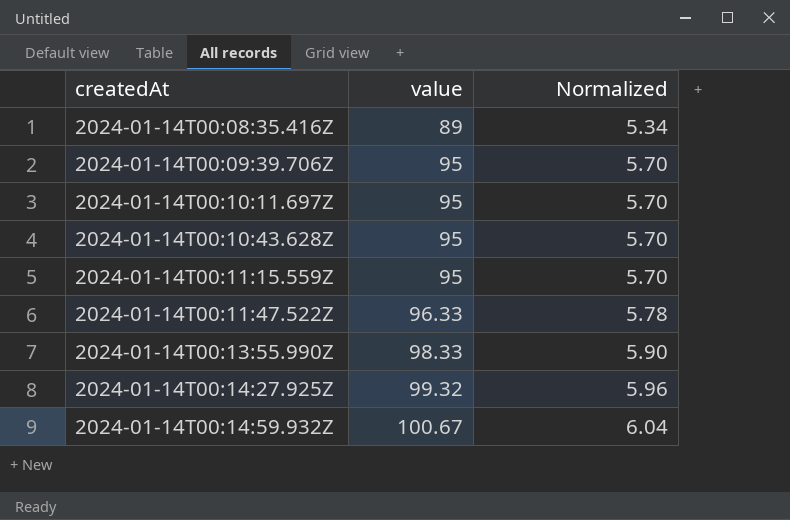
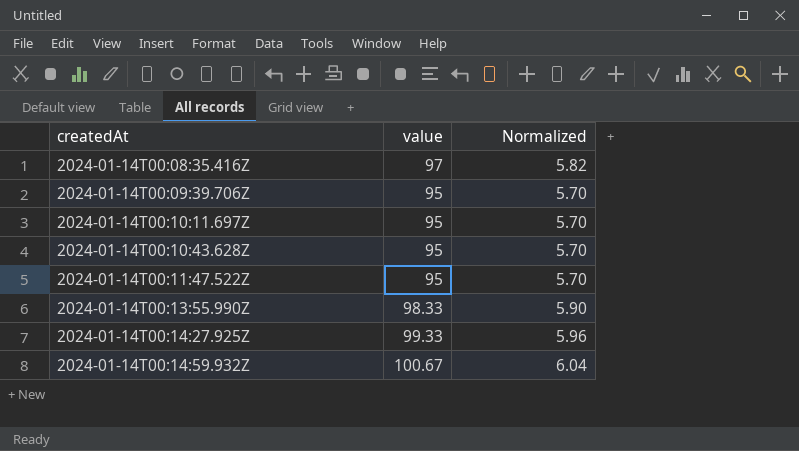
row 2024-01-14T00:11:15.559Z: 95 | 5.70 -> none
2024-01-14T00:08:35.416Z | value: 89 -> 97
2024-01-14T00:08:35.416Z | Normalized: 5.34 -> 5.82
2024-01-14T00:11:47.522Z | value: 96.33 -> 95
2024-01-14T00:11:47.522Z | Normalized: 5.78 -> 5.70
2024-01-14T00:14:27.925Z | value: 99.32 -> 99.33

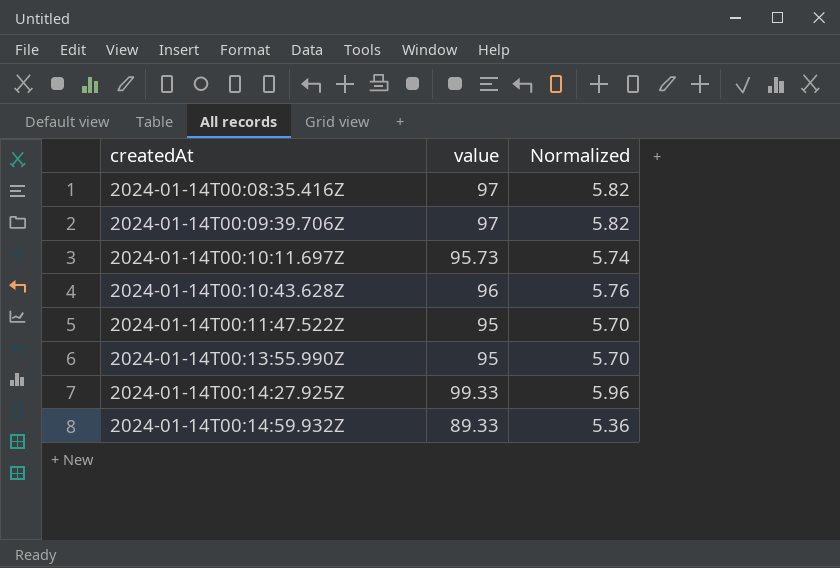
2024-01-14T00:09:39.706Z | value: 95 -> 97
2024-01-14T00:09:39.706Z | Normalized: 5.70 -> 5.82
2024-01-14T00:10:11.697Z | value: 95 -> 95.73
2024-01-14T00:10:11.697Z | Normalized: 5.70 -> 5.74
2024-01-14T00:10:43.628Z | value: 95 -> 96
2024-01-14T00:10:43.628Z | Normalized: 5.70 -> 5.76
2024-01-14T00:13:55.990Z | value: 98.33 -> 95
2024-01-14T00:13:55.990Z | Normalized: 5.90 -> 5.70
2024-01-14T00:14:59.932Z | value: 100.67 -> 89.33
2024-01-14T00:14:59.932Z | Normalized: 6.04 -> 5.36

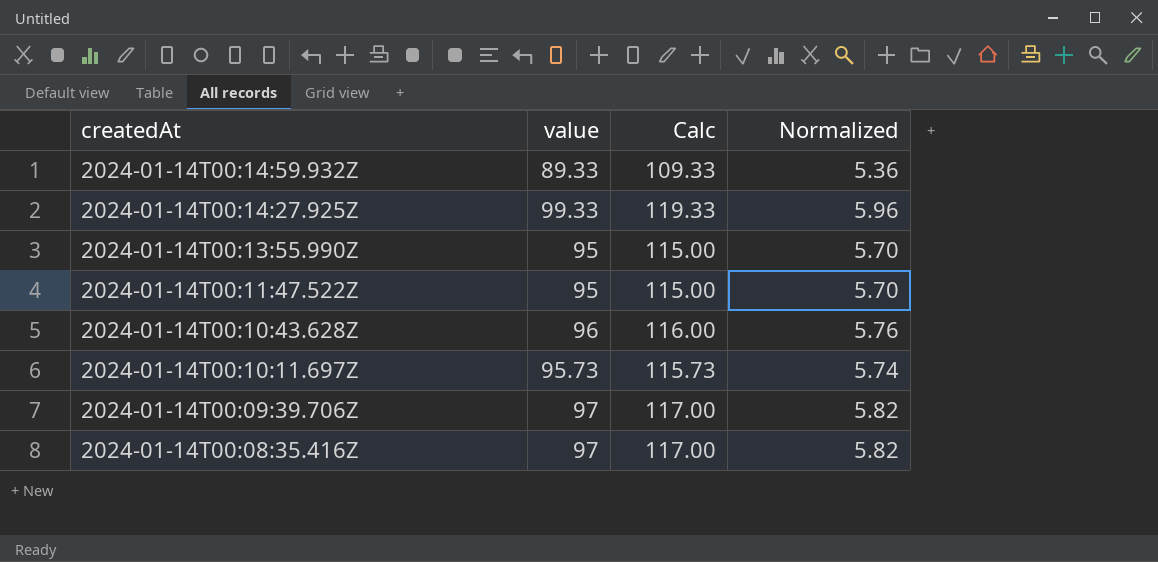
row order: createdAt ascending -> createdAt descending
column Calc | formula: none -> [value] + 20

